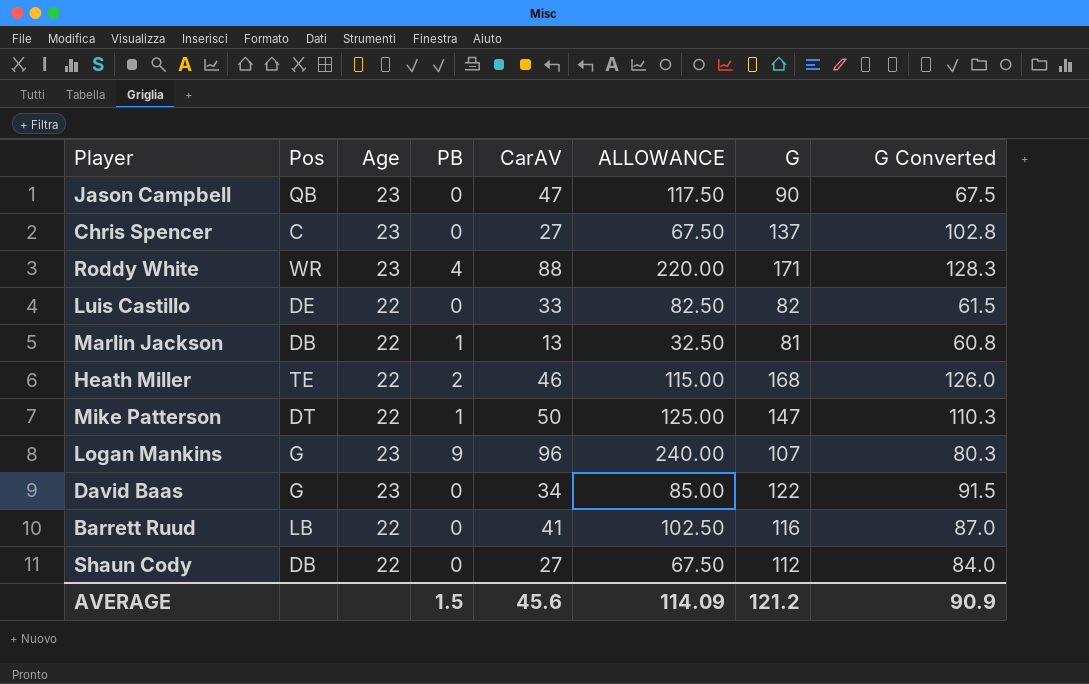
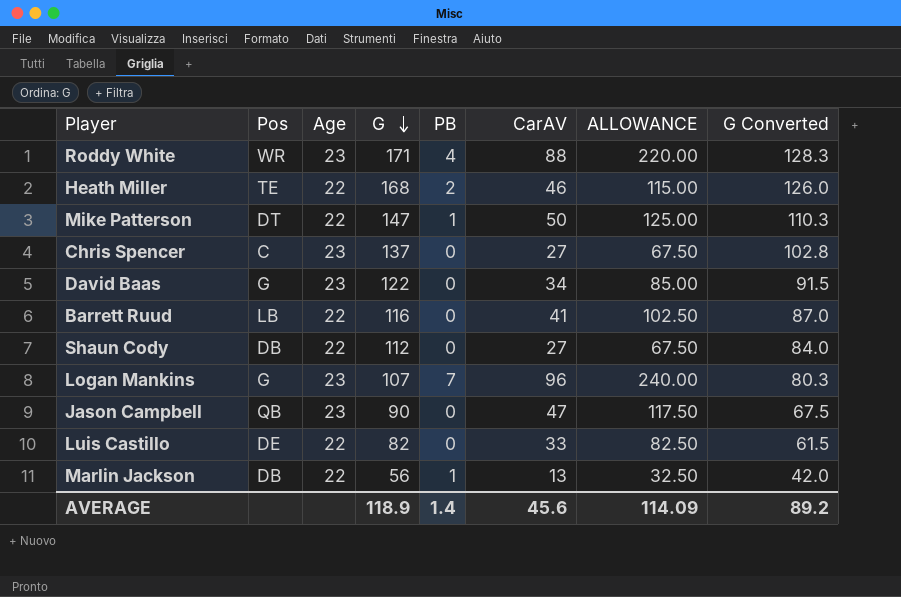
row order: none -> G descending
column G | position: 7 -> 4
Logan Mankins | PB: 9 -> 7
Marlin Jackson | G: 81 -> 56
Marlin Jackson | G Converted: 60.8 -> 42.0
AVERAGE | G: 121.2 -> 118.9
AVERAGE | PB: 1.5 -> 1.4
AVERAGE | G Converted: 90.9 -> 89.2

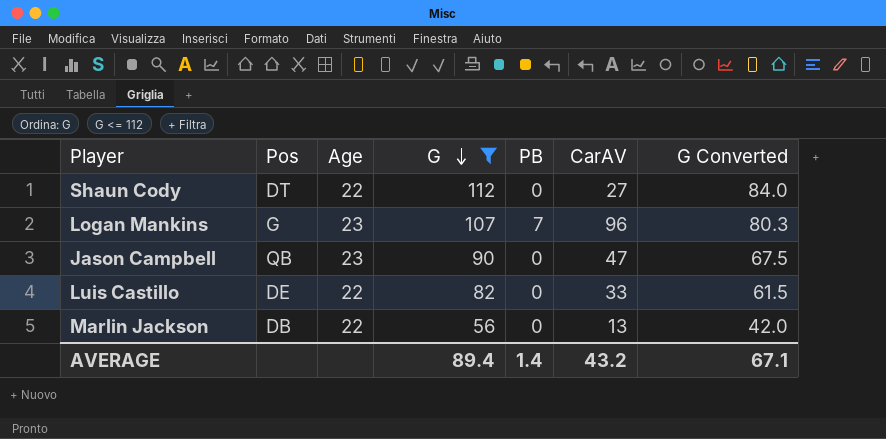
filter: none -> G <= 112
column ALLOWANCE | formula: [CarAV] * 2.5 -> none
Shaun Cody | Pos: DB -> DT
Marlin Jackson | PB: 1 -> 0
AVERAGE | G: 118.9 -> 89.4
AVERAGE | CarAV: 45.6 -> 43.2
AVERAGE | G Converted: 89.2 -> 67.1

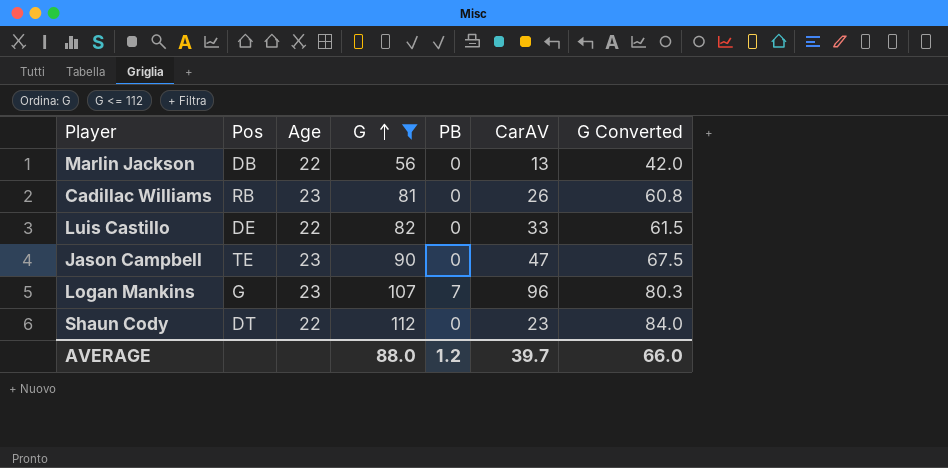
row order: G descending -> G ascending
row Cadillac Williams: none -> RB | 23 | 81 | 0 | 26 | 60.8
Jason Campbell | Pos: QB -> TE
Shaun Cody | CarAV: 27 -> 23
AVERAGE | G: 89.4 -> 88.0
AVERAGE | PB: 1.4 -> 1.2
AVERAGE | CarAV: 43.2 -> 39.7
AVERAGE | G Converted: 67.1 -> 66.0

